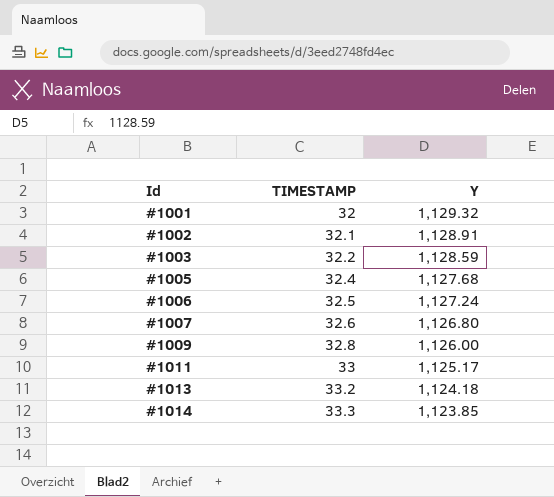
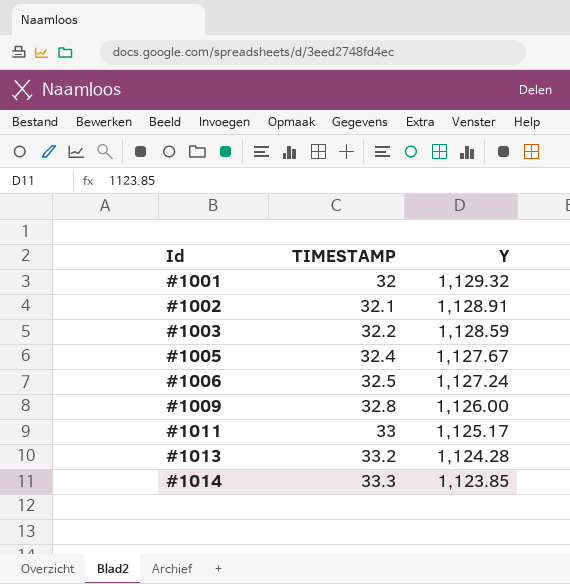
row #1007: 32.6 | 1,126.80 -> none
#1005 | Y: 1,127.68 -> 1,127.67
#1013 | Y: 1,124.18 -> 1,124.28

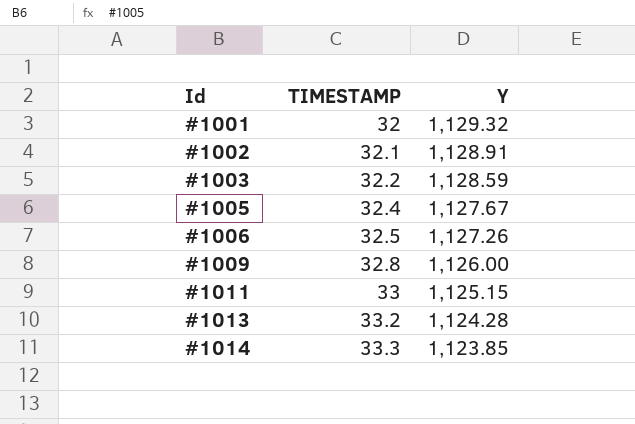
#1006 | Y: 1,127.24 -> 1,127.26
#1011 | Y: 1,125.17 -> 1,125.15

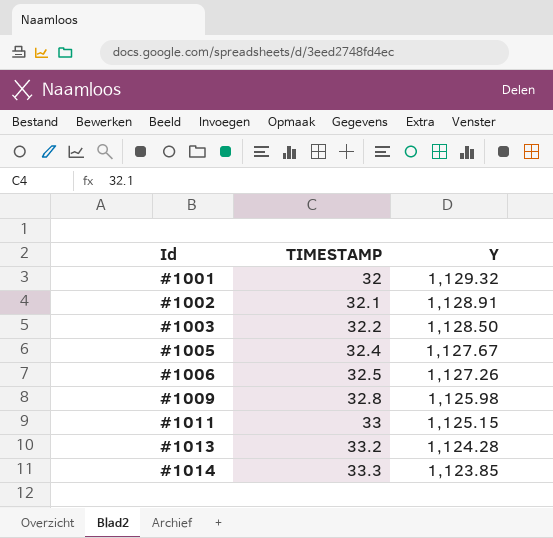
#1003 | Y: 1,128.59 -> 1,128.50
#1009 | Y: 1,126.00 -> 1,125.98

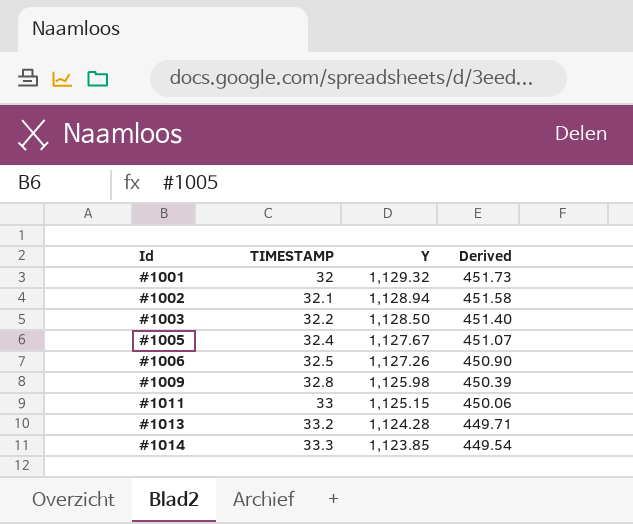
column Derived | formula: none -> [Y] * 0.4
#1002 | Y: 1,128.91 -> 1,128.94

